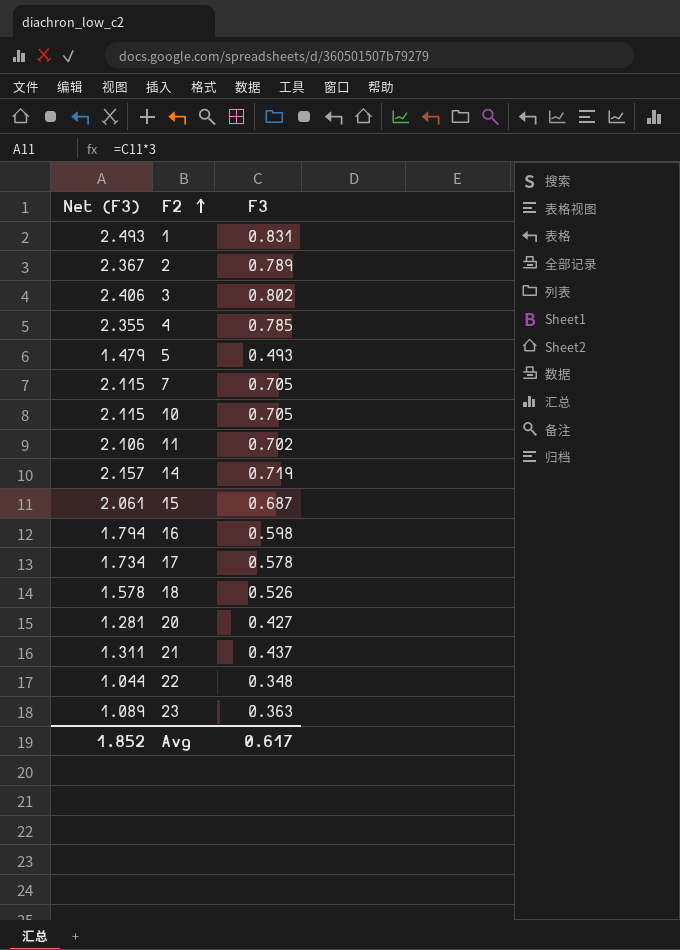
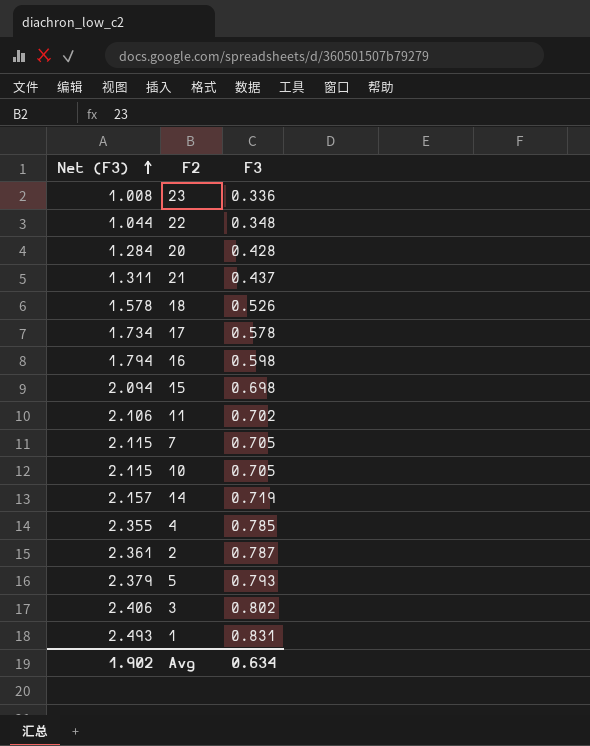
row order: F2 ascending -> Net (F3) ascending
23 | Net (F3): 1.089 -> 1.008
23 | F3: 0.363 -> 0.336
20 | Net (F3): 1.281 -> 1.284
20 | F3: 0.427 -> 0.428
15 | Net (F3): 2.061 -> 2.094
15 | F3: 0.687 -> 0.698
2 | Net (F3): 2.367 -> 2.361
2 | F3: 0.789 -> 0.787
5 | Net (F3): 1.479 -> 2.379
5 | F3: 0.493 -> 0.793
Avg | Net (F3): 1.852 -> 1.902
Avg | F3: 0.617 -> 0.634

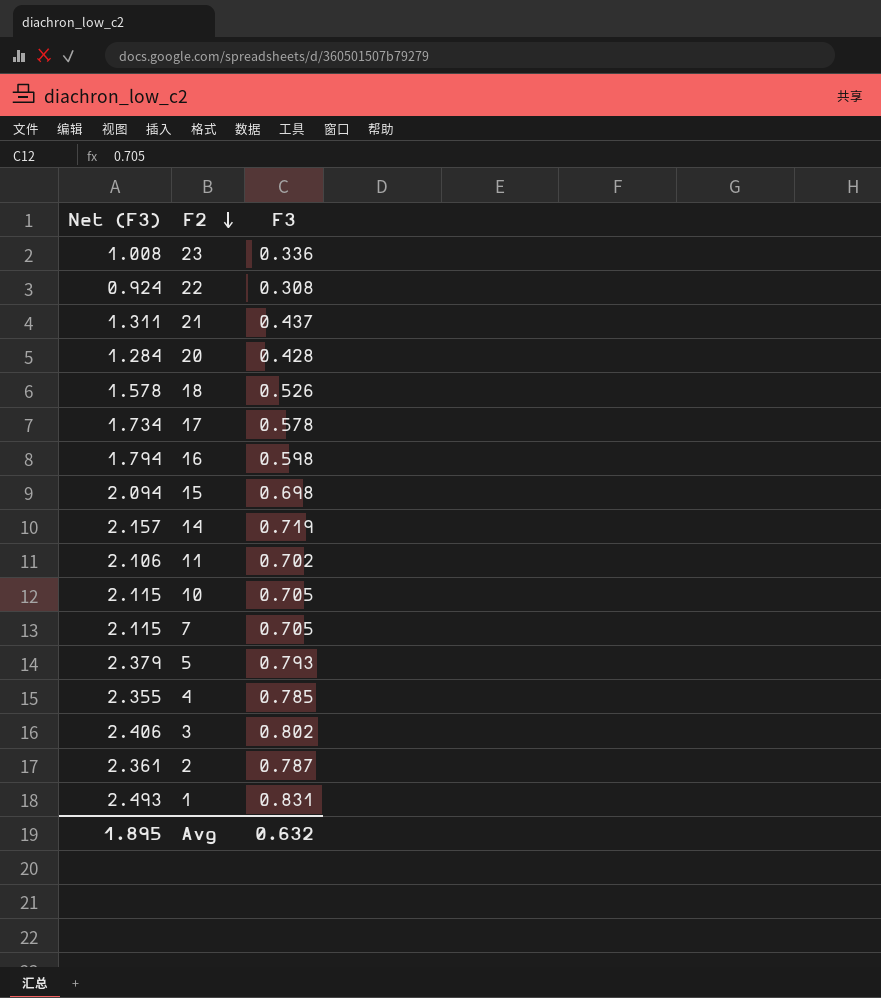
row order: Net (F3) ascending -> F2 descending
22 | Net (F3): 1.044 -> 0.924
22 | F3: 0.348 -> 0.308
Avg | Net (F3): 1.902 -> 1.895
Avg | F3: 0.634 -> 0.632

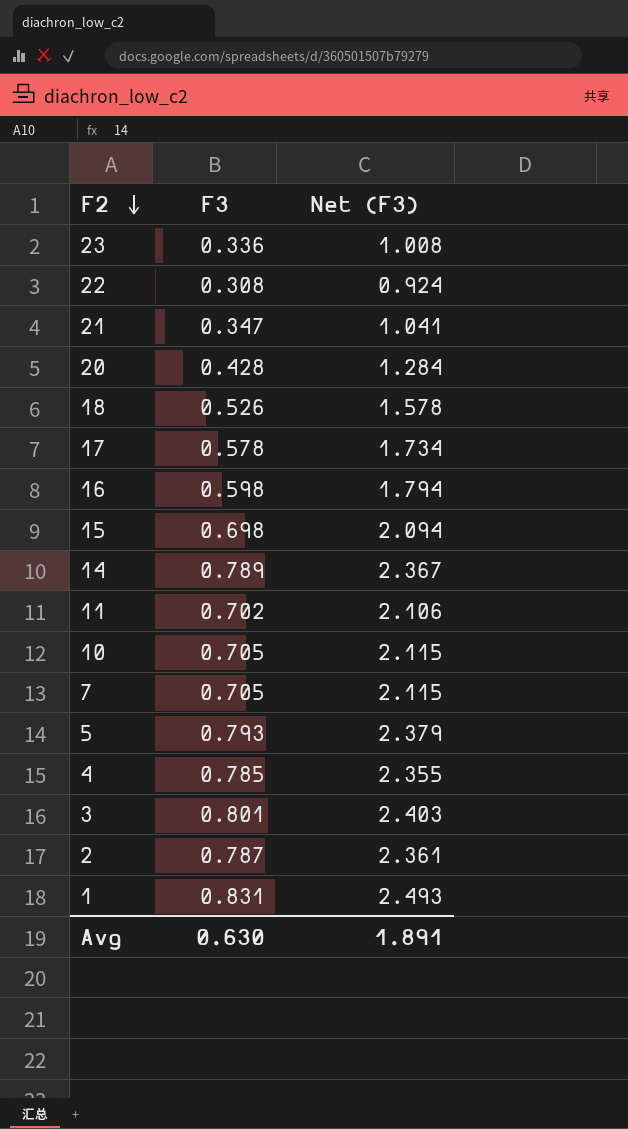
column Net (F3) | position: 1 -> 3
21 | F3: 0.437 -> 0.347
21 | Net (F3): 1.311 -> 1.041
14 | F3: 0.719 -> 0.789
14 | Net (F3): 2.157 -> 2.367
3 | F3: 0.802 -> 0.801
3 | Net (F3): 2.406 -> 2.403
Avg | F3: 0.632 -> 0.630
Avg | Net (F3): 1.895 -> 1.891

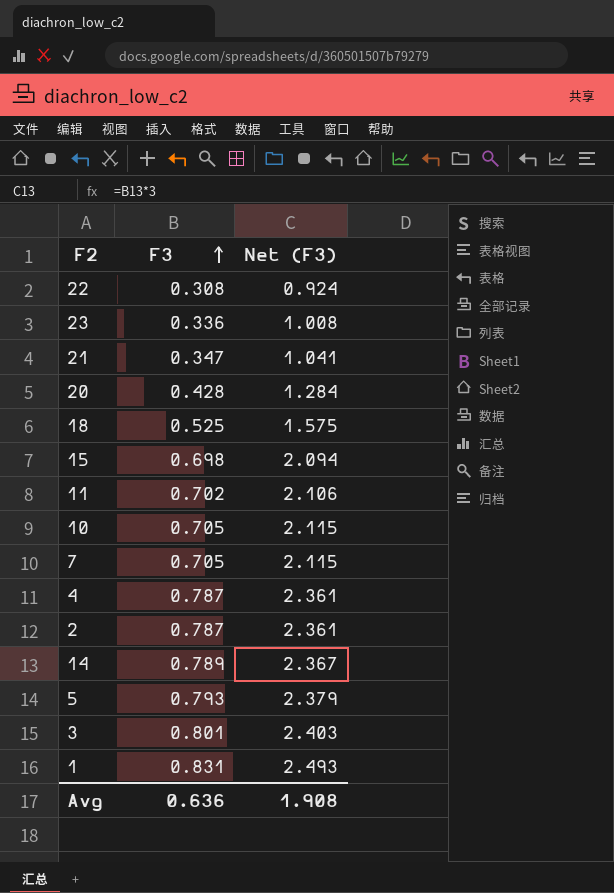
row order: F2 descending -> F3 ascending
row 17: 0.578 | 1.734 -> none
row 16: 0.598 | 1.794 -> none
18 | F3: 0.526 -> 0.525
18 | Net (F3): 1.578 -> 1.575
4 | F3: 0.785 -> 0.787
4 | Net (F3): 2.355 -> 2.361
Avg | F3: 0.630 -> 0.636
Avg | Net (F3): 1.891 -> 1.908

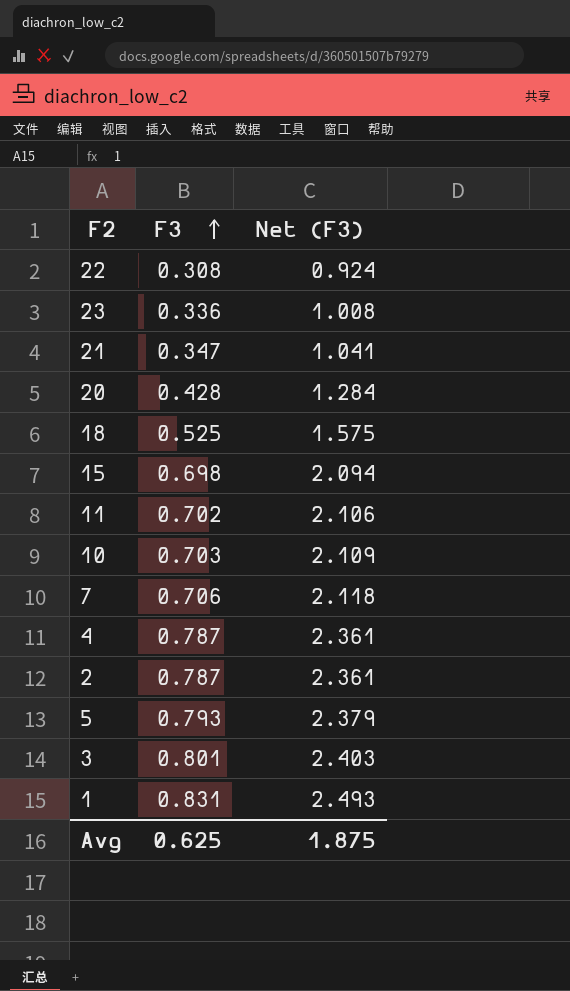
row 14: 0.789 | 2.367 -> none
10 | F3: 0.705 -> 0.703
10 | Net (F3): 2.115 -> 2.109
7 | F3: 0.705 -> 0.706
7 | Net (F3): 2.115 -> 2.118
Avg | F3: 0.636 -> 0.625
Avg | Net (F3): 1.908 -> 1.875

